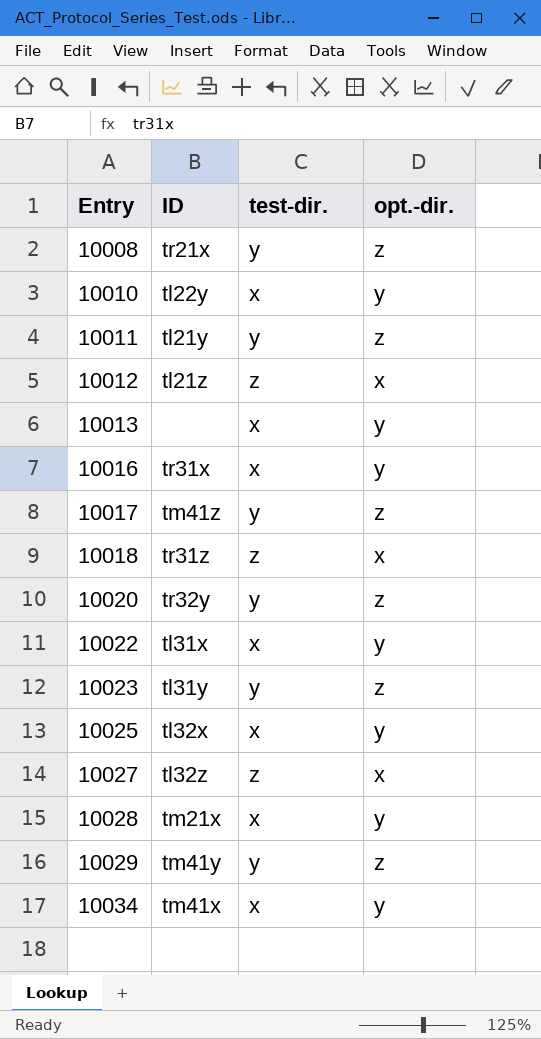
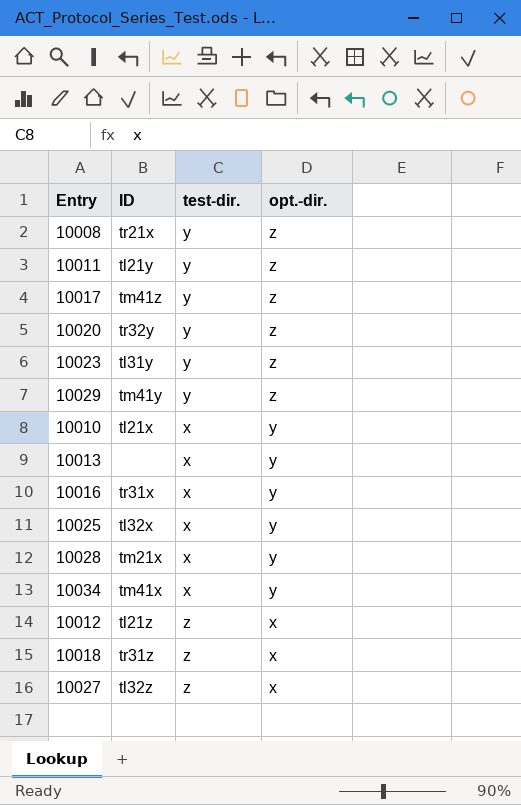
row order: Entry ascending -> opt.-dir. descending
row 10022: tl31x | x | y -> none
10010 | ID: tl22y -> tl21x

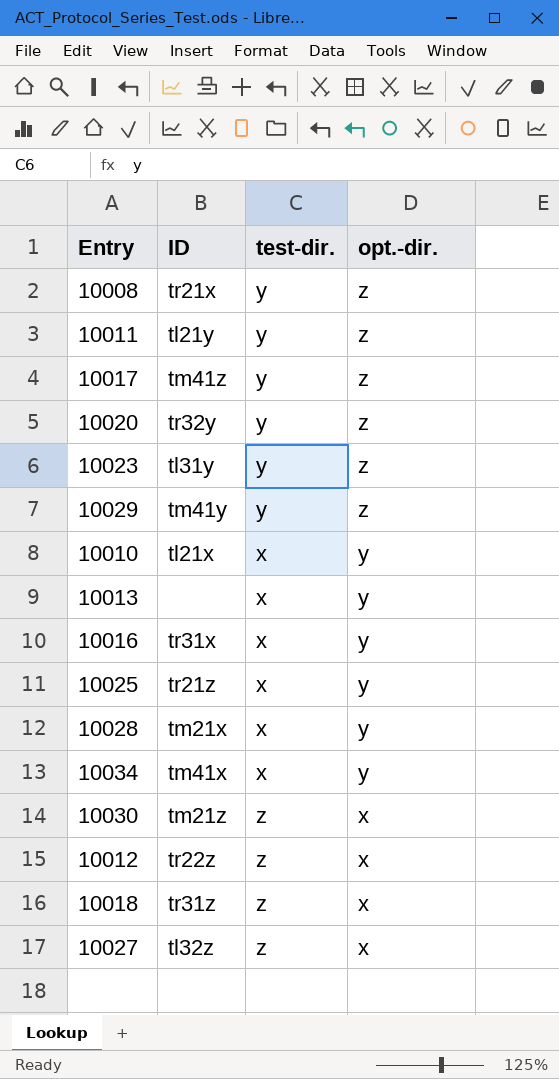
10025 | ID: tl32x -> tr21z
row 10030: none -> tm21z | z | x
10012 | ID: tl21z -> tr22z

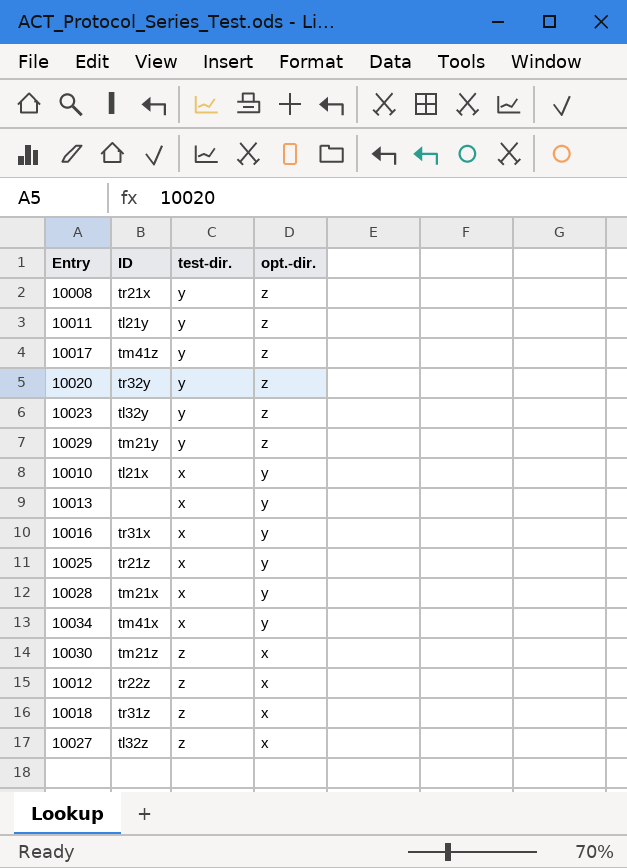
10023 | ID: tl31y -> tl32y
10029 | ID: tm41y -> tm21y

